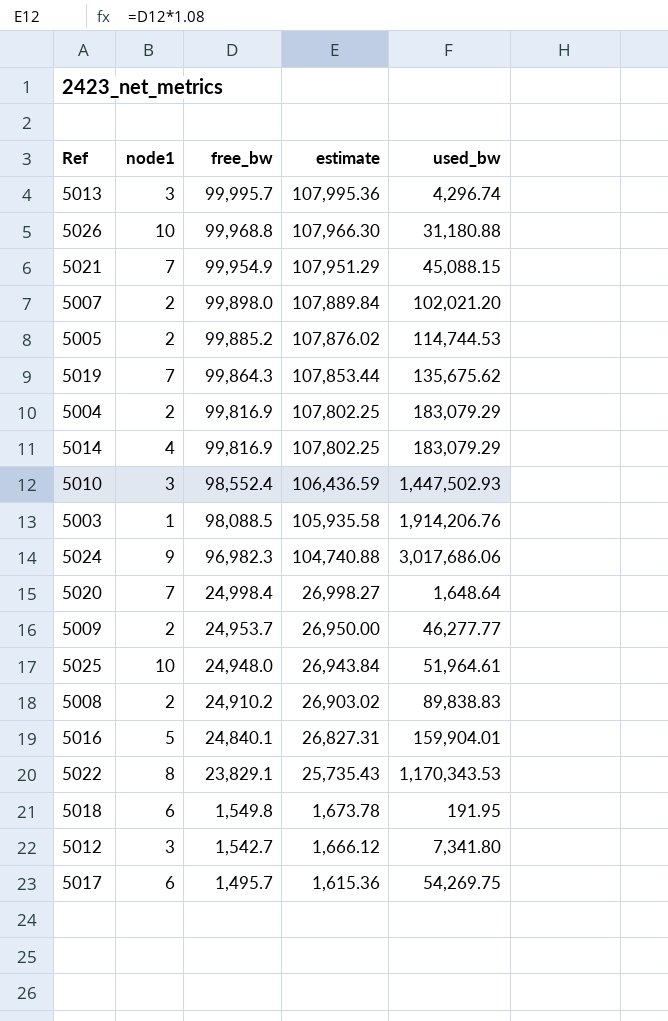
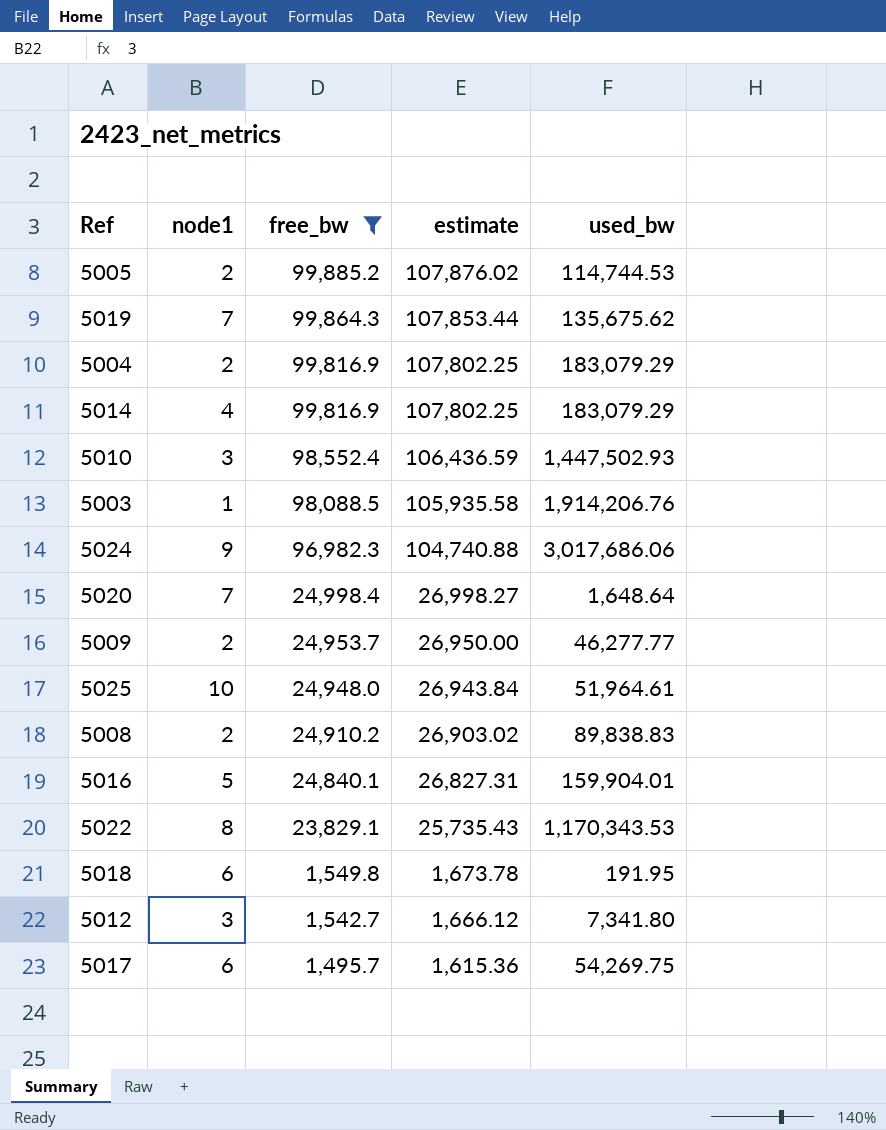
filter: none -> free_bw <= 99,885.2

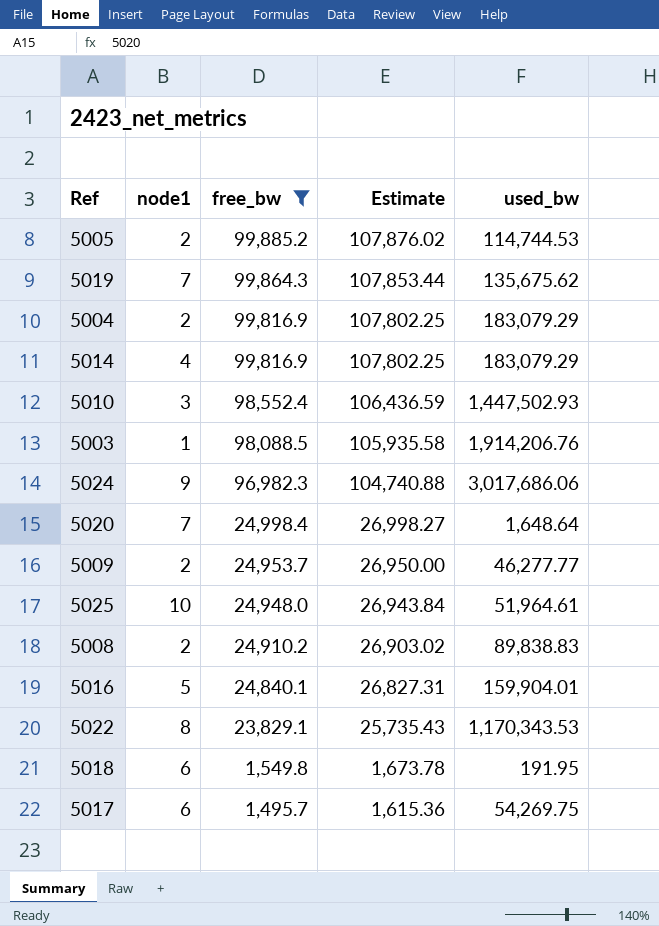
column name: estimate -> Estimate
row 5012: 3 | 1,542.7 | 1,666.12 | 7,341.80 -> none

